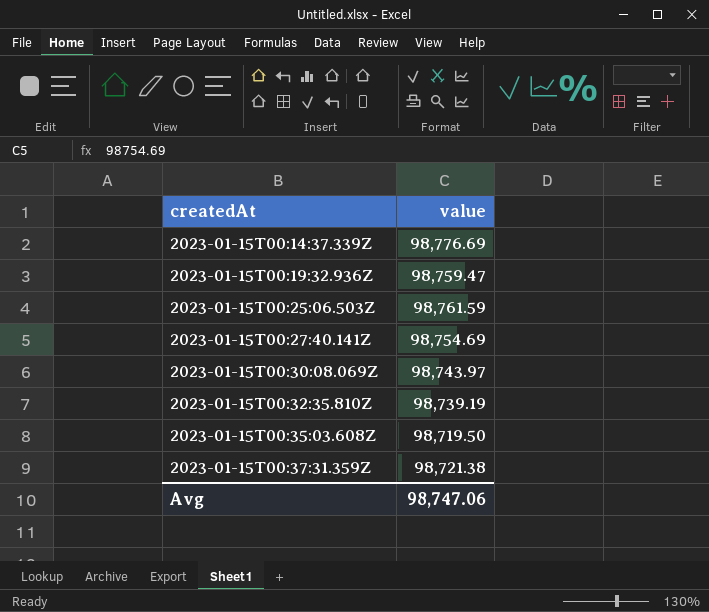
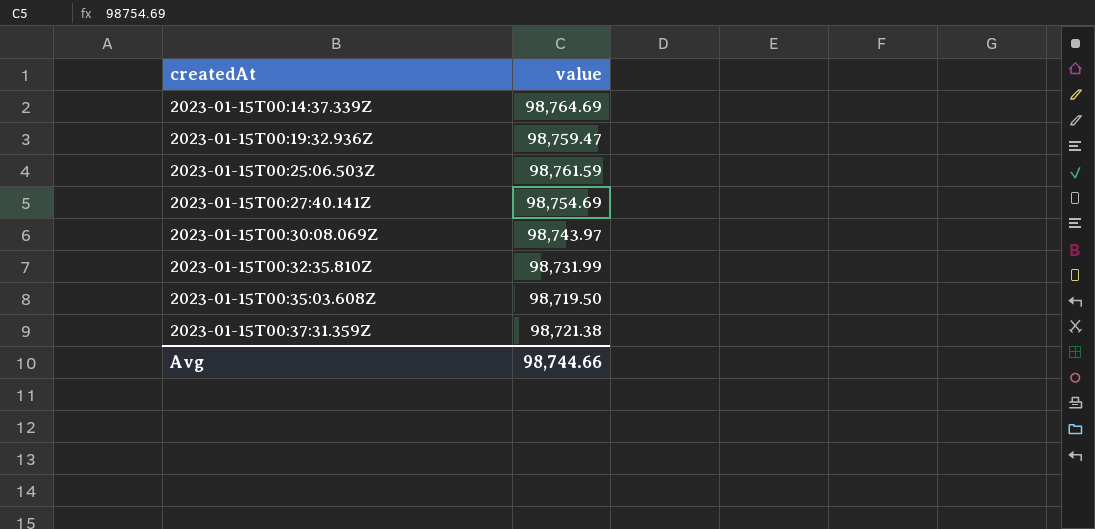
2023-01-15T00:14:37.339Z | value: 98,776.69 -> 98,764.69
2023-01-15T00:32:35.810Z | value: 98,739.19 -> 98,731.99
Avg | value: 98,747.06 -> 98,744.66

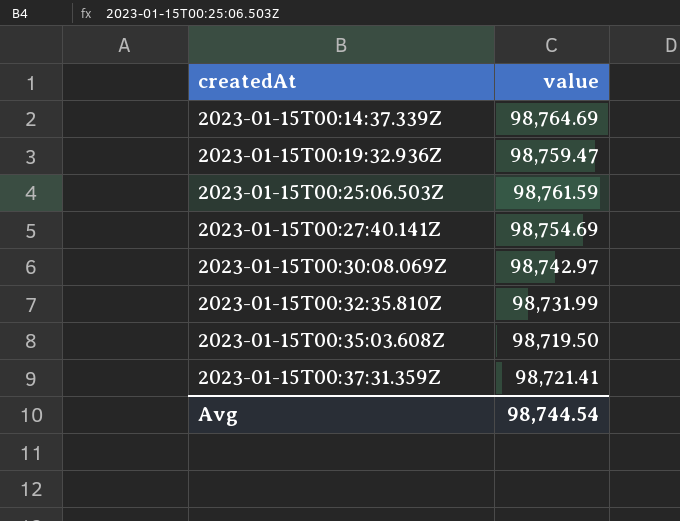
2023-01-15T00:30:08.069Z | value: 98,743.97 -> 98,742.97
2023-01-15T00:37:31.359Z | value: 98,721.38 -> 98,721.41
Avg | value: 98,744.66 -> 98,744.54

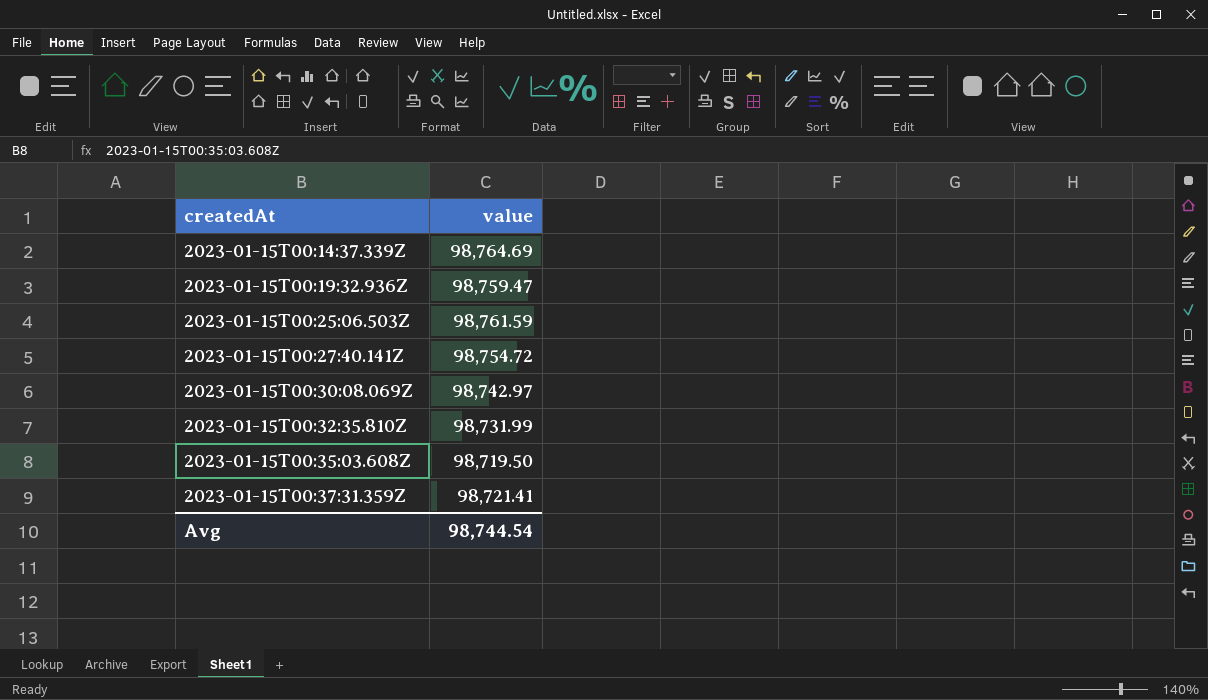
2023-01-15T00:27:40.141Z | value: 98,754.69 -> 98,754.72

